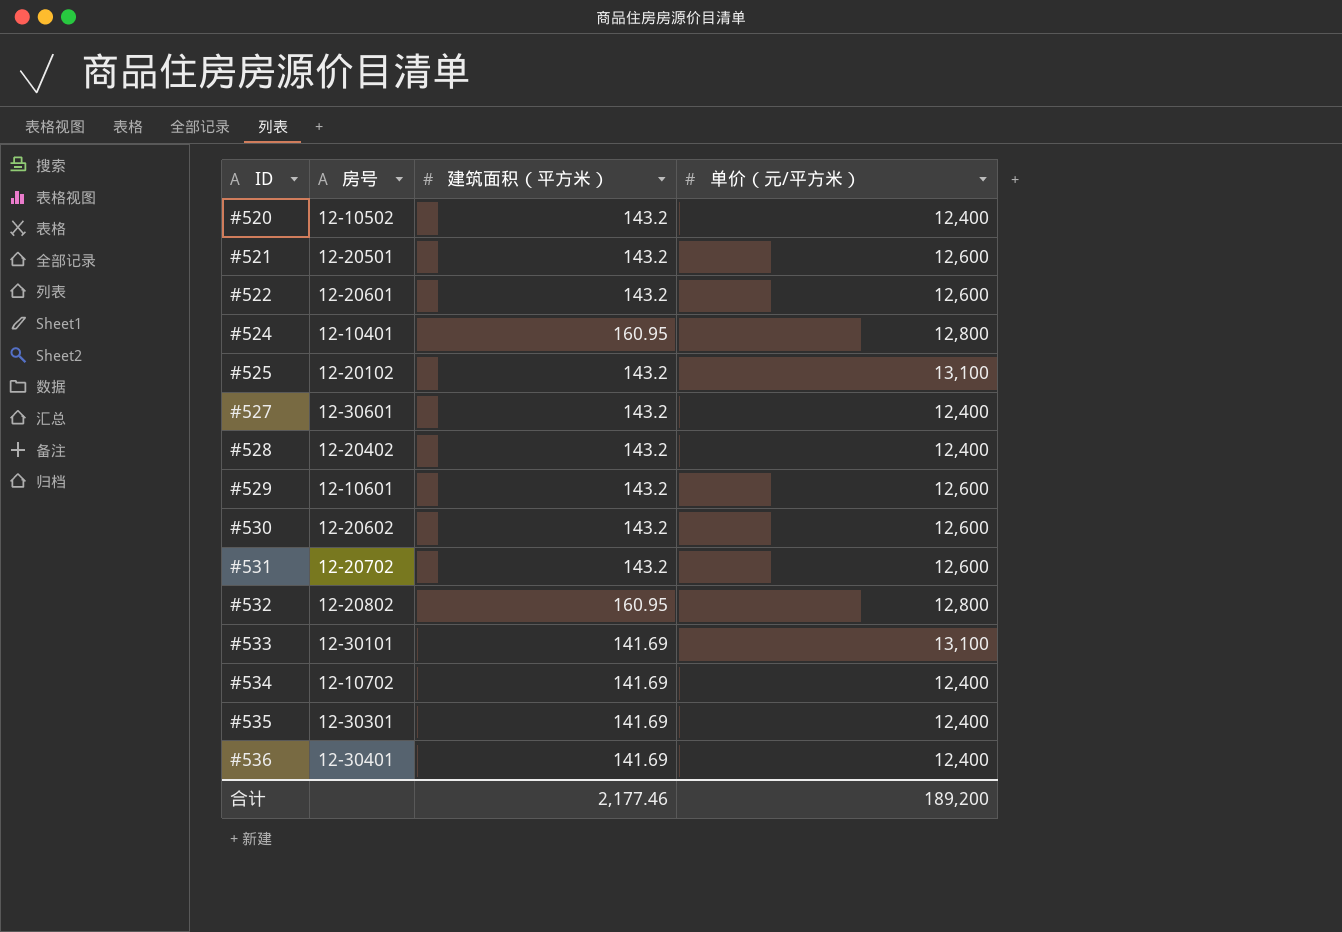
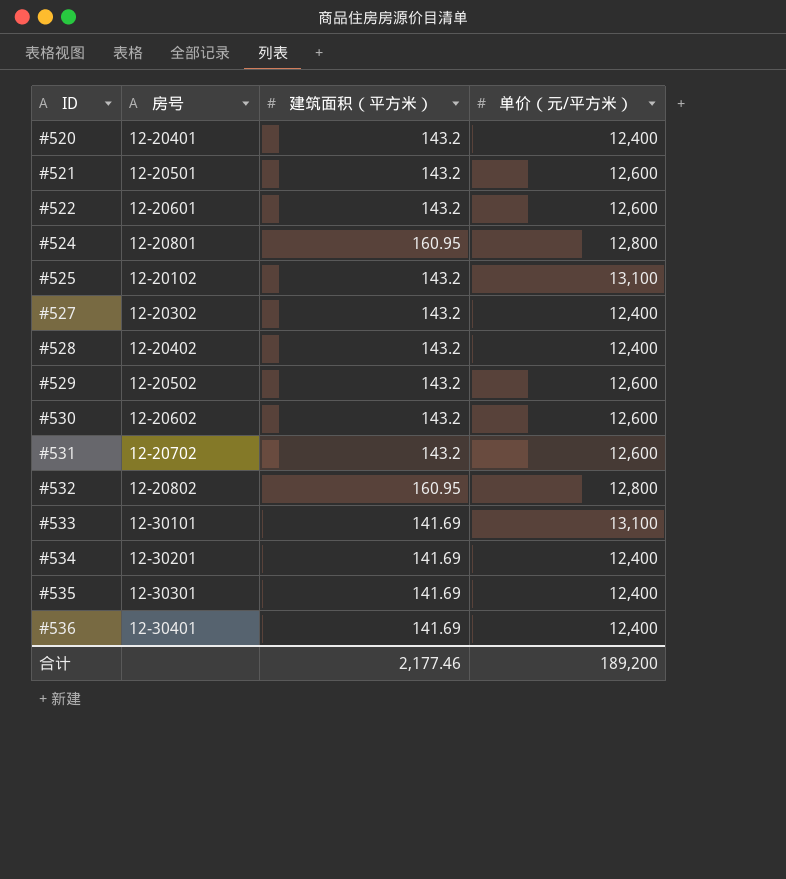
#520 | 房号: 12-10502 -> 12-20401
#524 | 房号: 12-10401 -> 12-20801
#527 | 房号: 12-30601 -> 12-20302
#529 | 房号: 12-10601 -> 12-20502
#534 | 房号: 12-10702 -> 12-30201

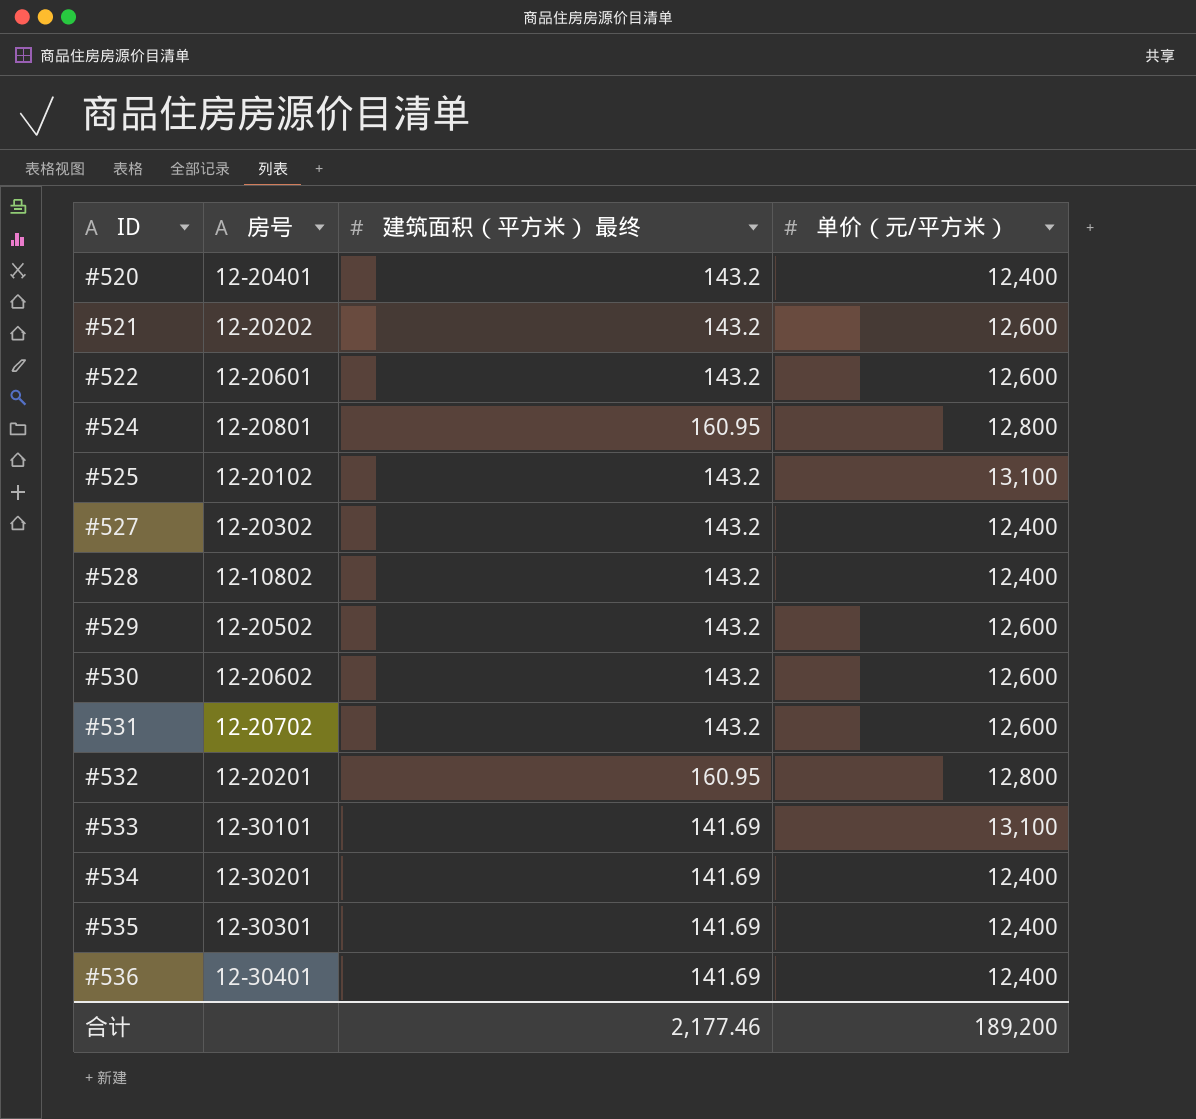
column name: 建筑面积（平方米） -> 建筑面积（平方米） 最终
#521 | 房号: 12-20501 -> 12-20202
#528 | 房号: 12-20402 -> 12-10802
#532 | 房号: 12-20802 -> 12-20201

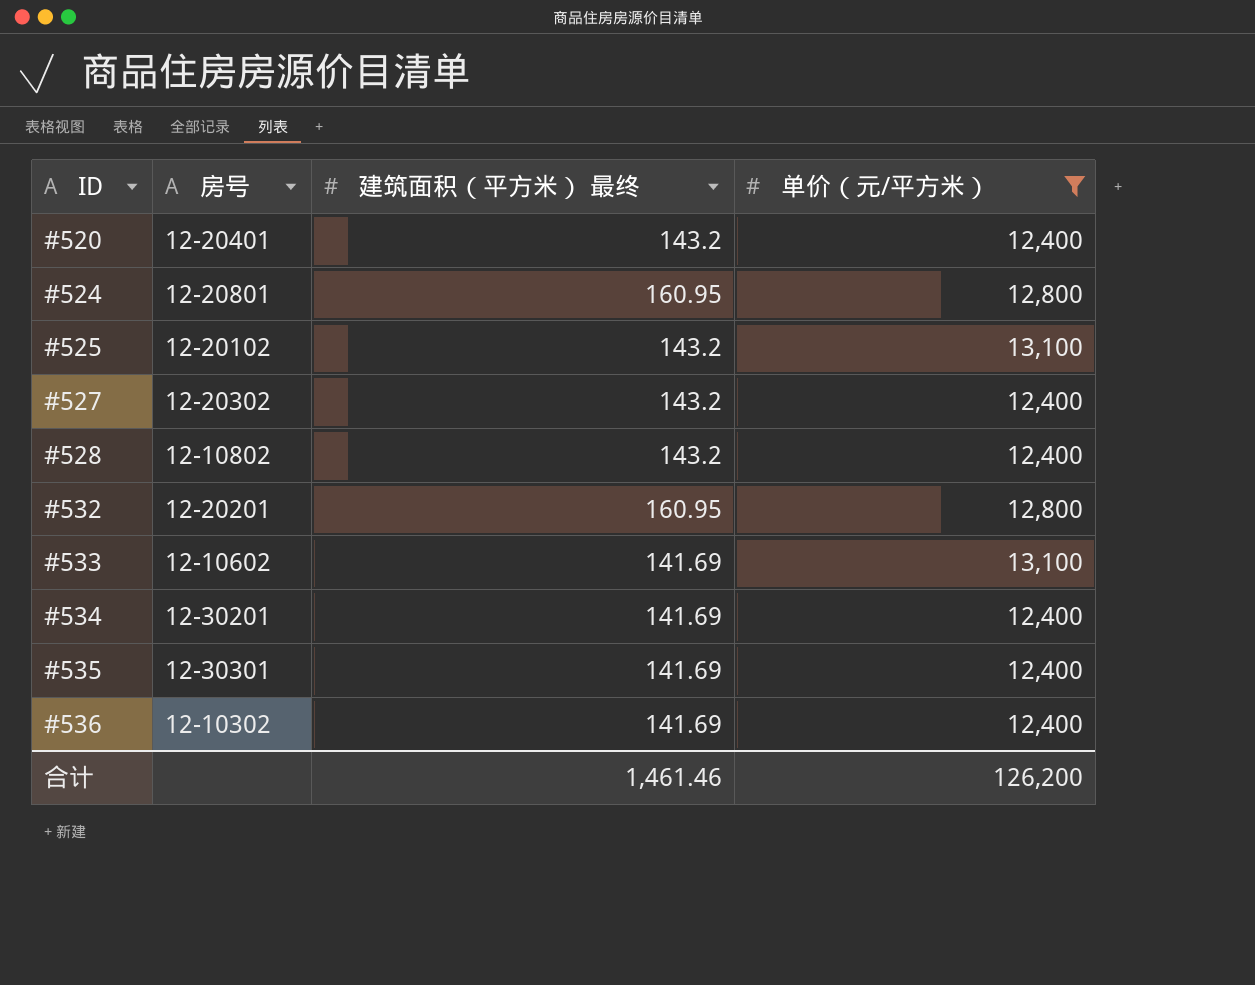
filter: none -> 单价（元/平方米） != 12,600
#533 | 房号: 12-30101 -> 12-10602
#536 | 房号: 12-30401 -> 12-10302
合计 | 建筑面积（平方米） 最终: 2,177.46 -> 1,461.46
合计 | 单价（元/平方米）: 189,200 -> 126,200

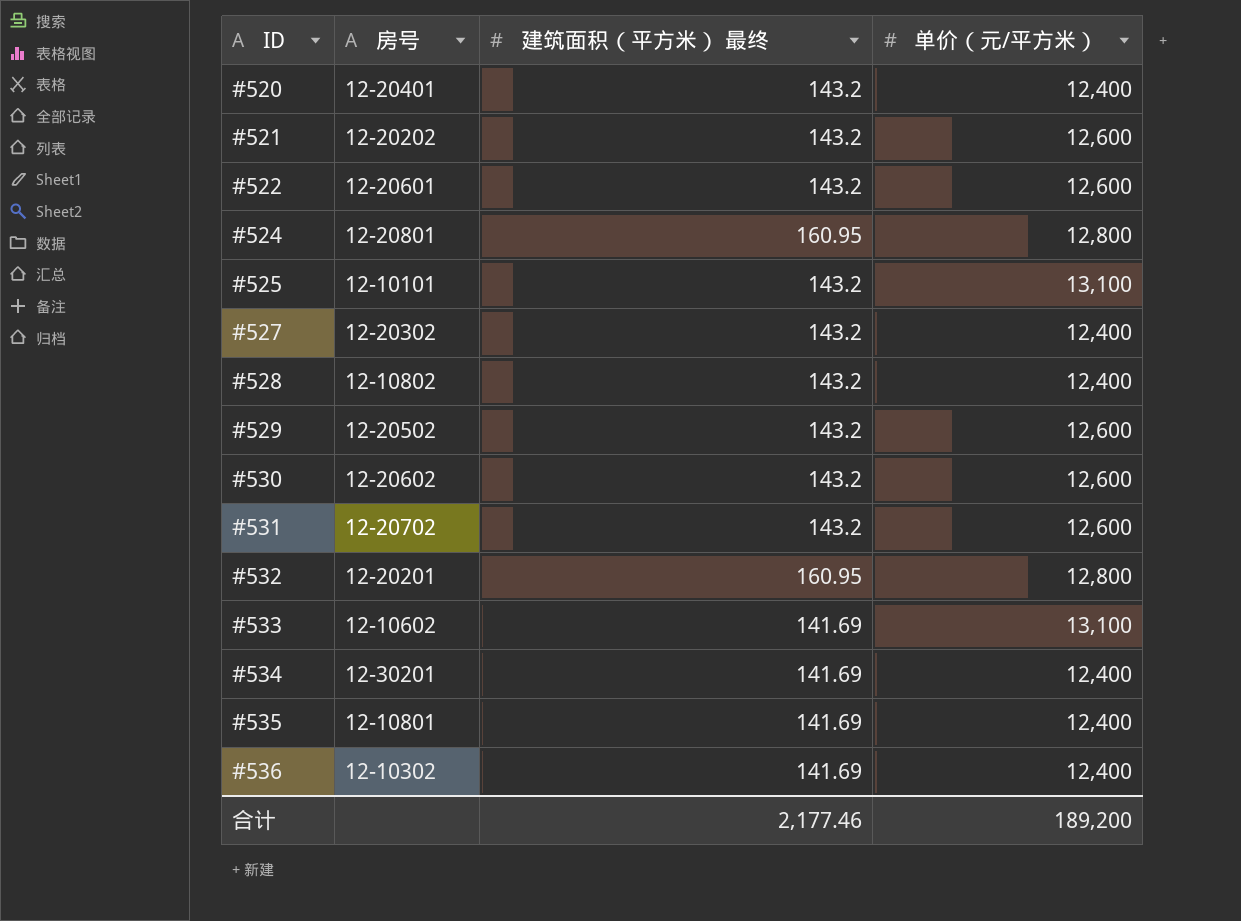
filter: 单价（元/平方米） != 12,600 -> none
#525 | 房号: 12-20102 -> 12-10101
#535 | 房号: 12-30301 -> 12-10801
合计 | 建筑面积（平方米） 最终: 1,461.46 -> 2,177.46
合计 | 单价（元/平方米）: 126,200 -> 189,200

